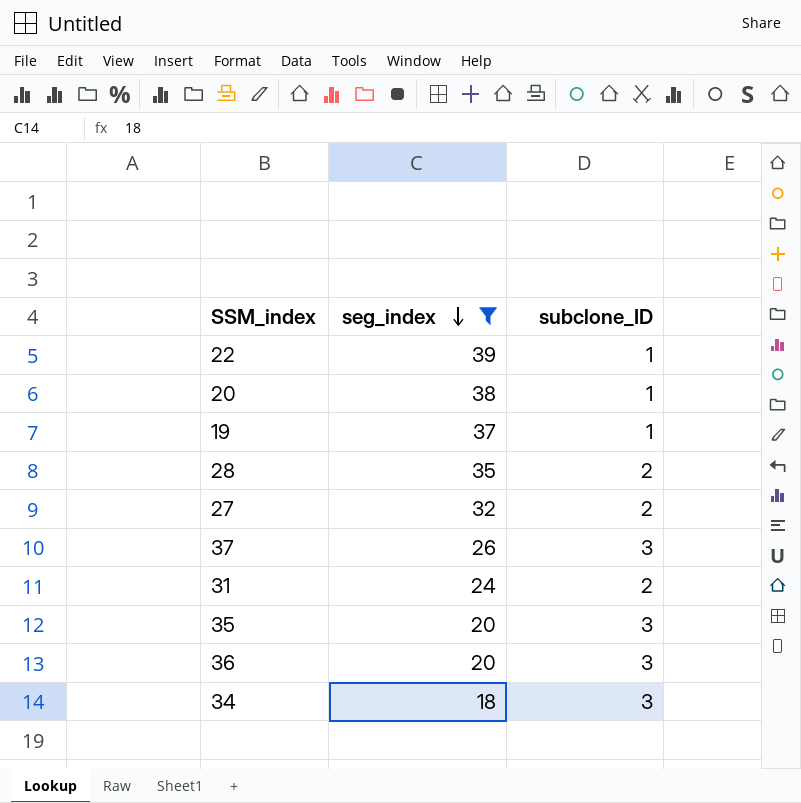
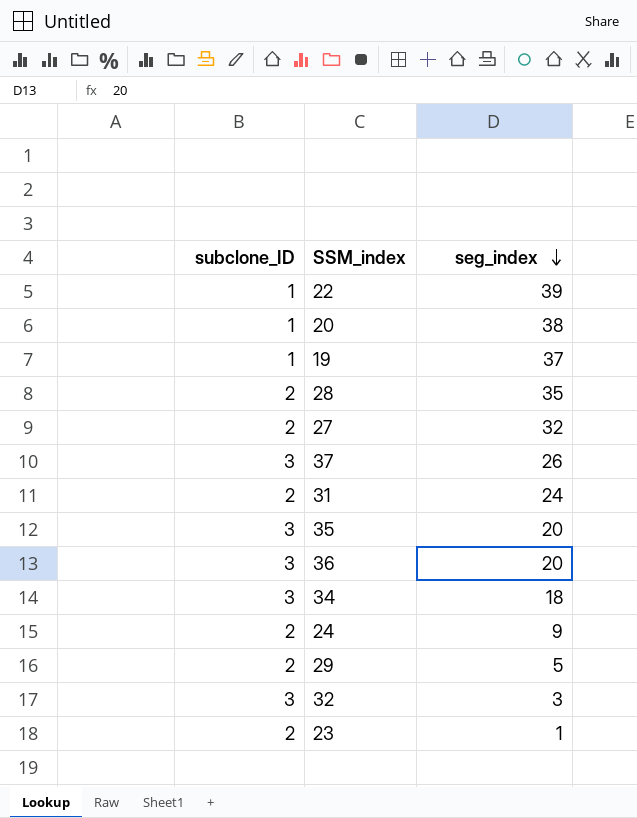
filter: seg_index >= 18 -> none
column subclone_ID | position: 3 -> 1

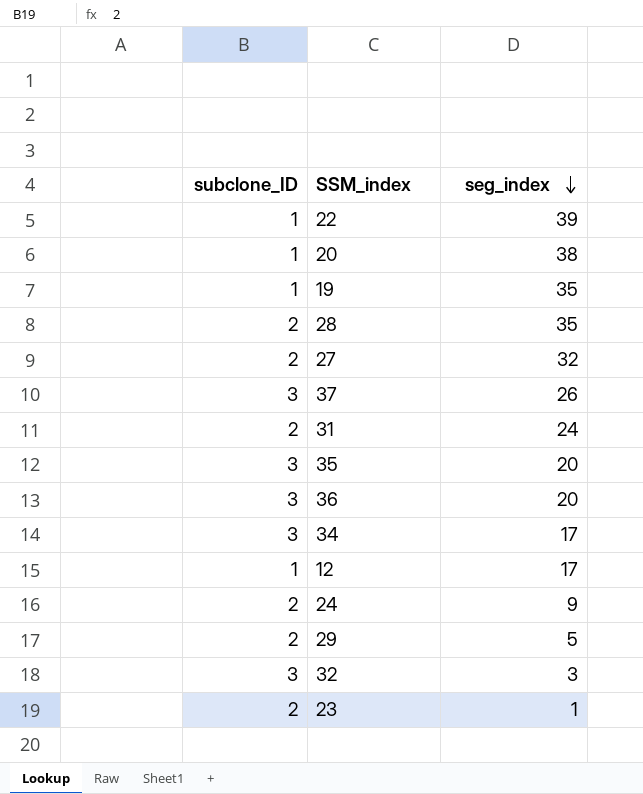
19 | seg_index: 37 -> 35
34 | seg_index: 18 -> 17
row 12: none -> 1 | 17

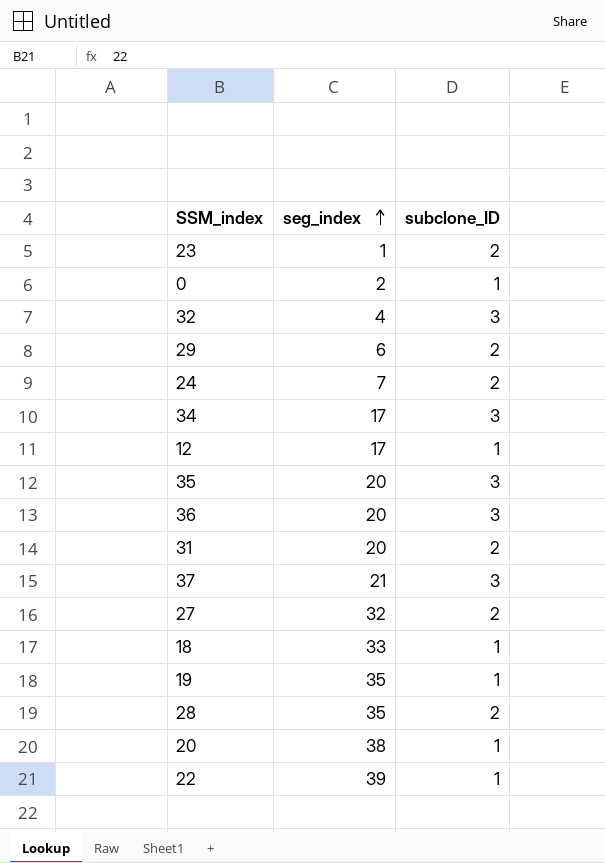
row order: seg_index descending -> seg_index ascending
column subclone_ID | position: 1 -> 3
row 0: none -> 2 | 1
32 | seg_index: 3 -> 4
29 | seg_index: 5 -> 6
24 | seg_index: 9 -> 7
31 | seg_index: 24 -> 20
37 | seg_index: 26 -> 21
row 18: none -> 33 | 1

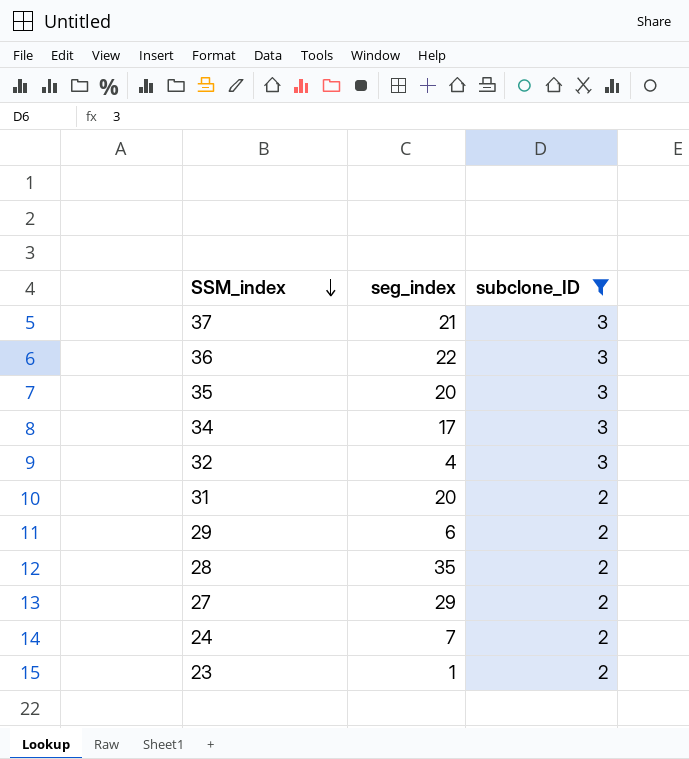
filter: none -> subclone_ID != 1
row order: seg_index ascending -> SSM_index descending
36 | seg_index: 20 -> 22
27 | seg_index: 32 -> 29

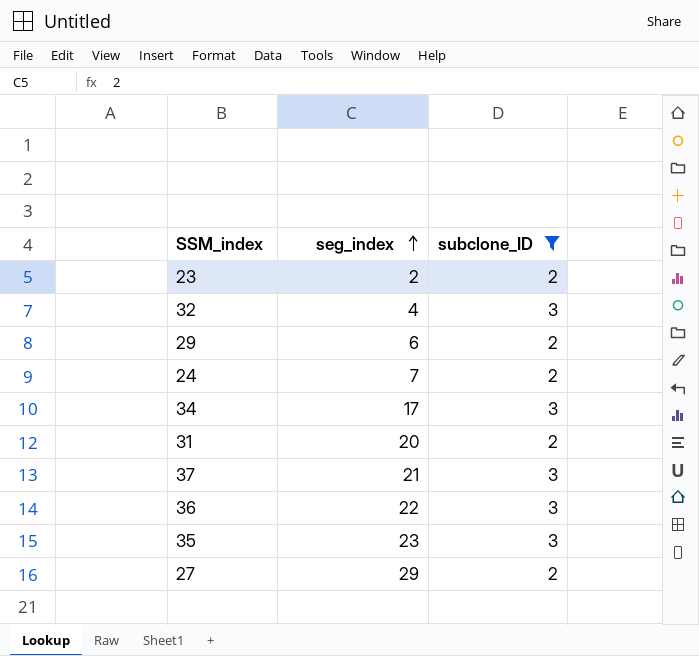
row order: SSM_index descending -> seg_index ascending
row 28: 35 | 2 -> none
23 | seg_index: 1 -> 2
35 | seg_index: 20 -> 23

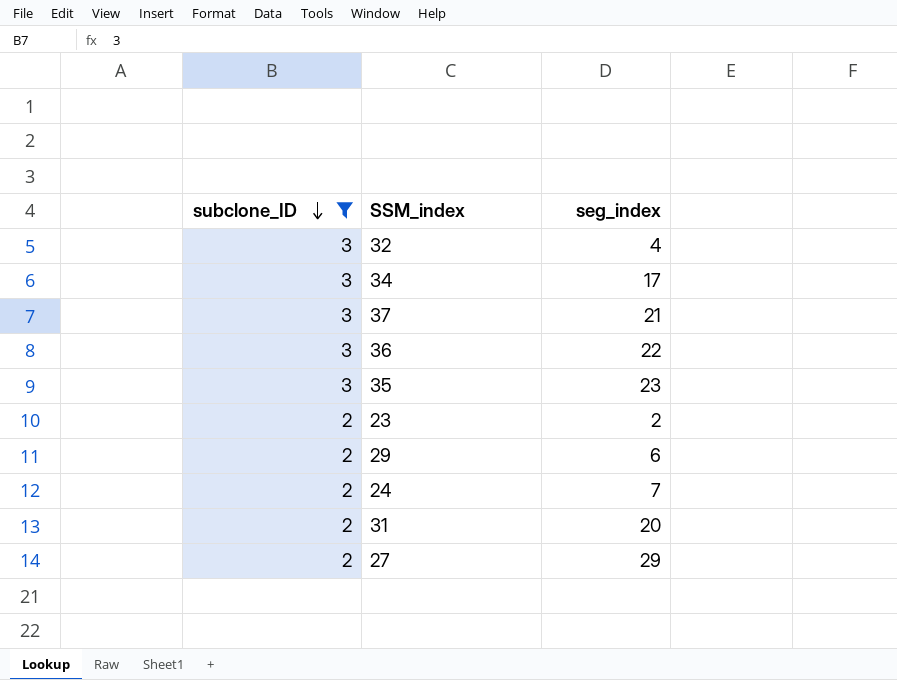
row order: seg_index ascending -> subclone_ID descending
column subclone_ID | position: 3 -> 1

